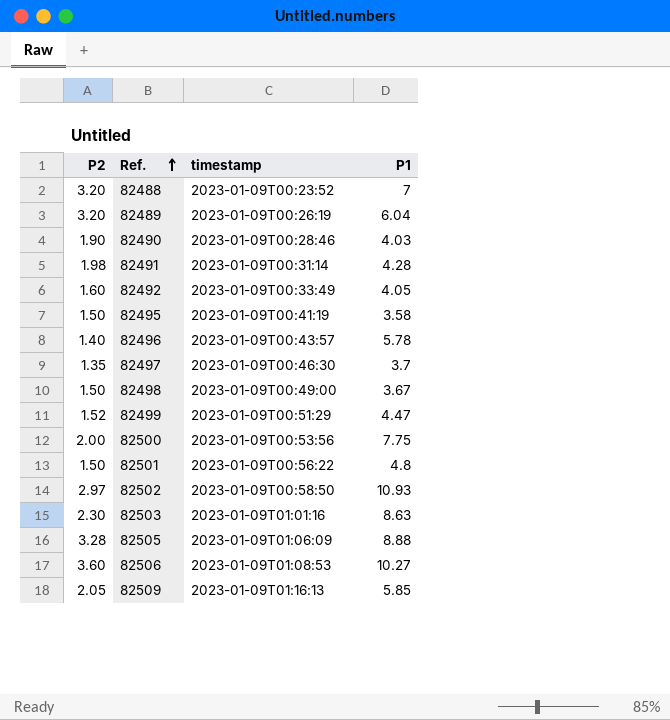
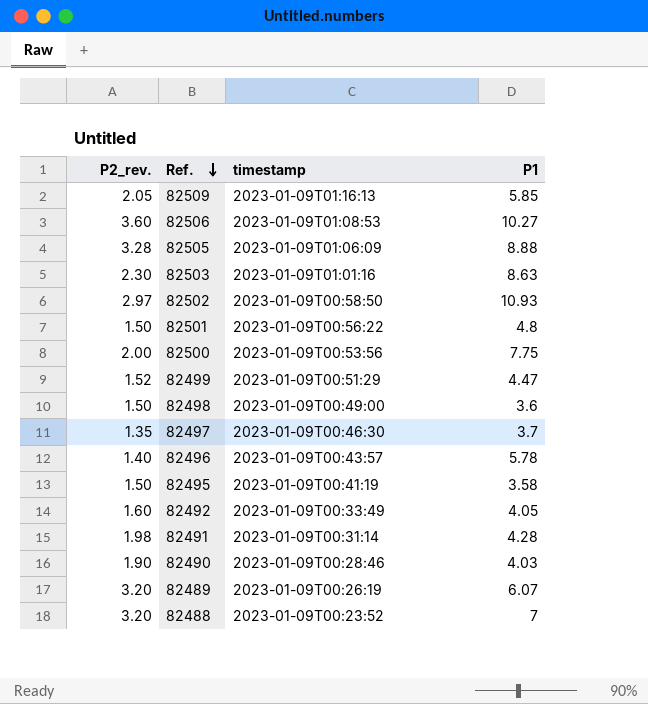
row order: Ref. ascending -> Ref. descending
column name: P2 -> P2_rev.
82498 | P1: 3.67 -> 3.6
82489 | P1: 6.04 -> 6.07

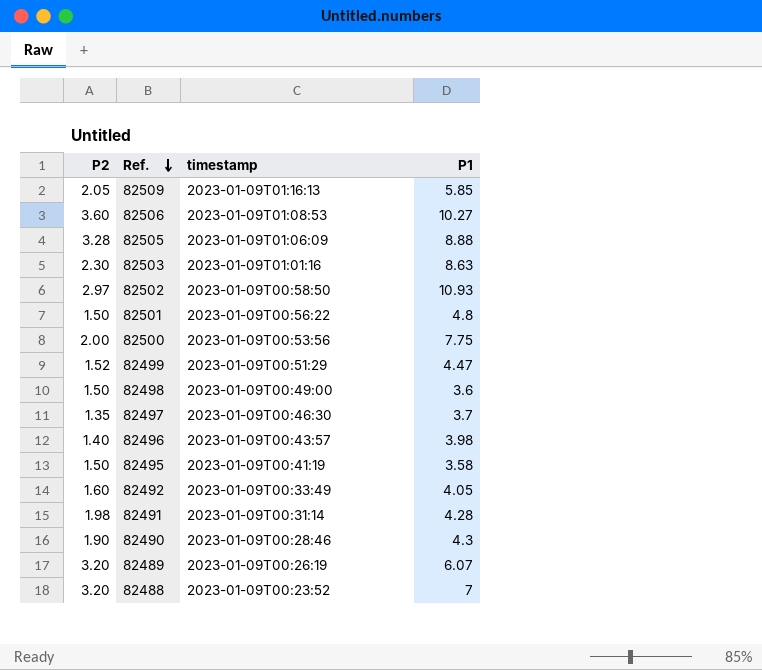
column name: P2_rev. -> P2
82496 | P1: 5.78 -> 3.98
82490 | P1: 4.03 -> 4.3

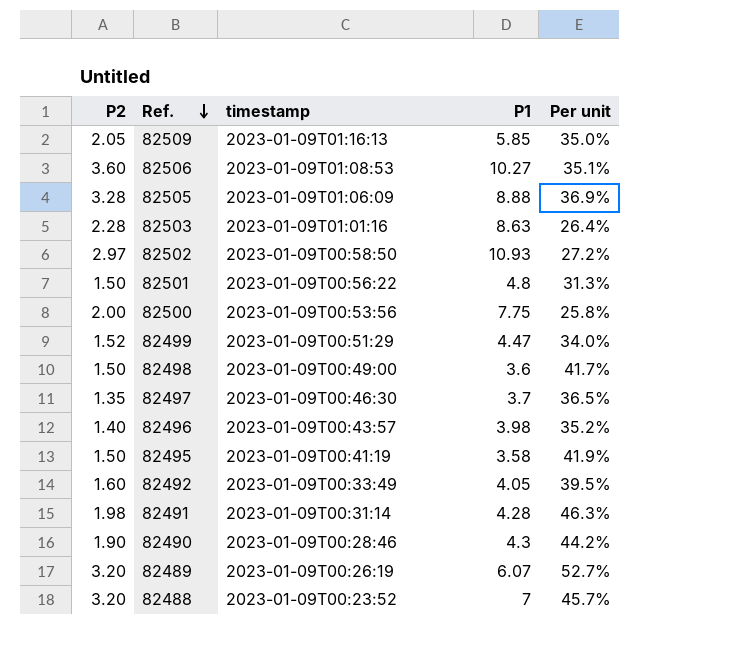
column Per unit | formula: none -> [P2] / [P1]
82503 | P2: 2.30 -> 2.28

